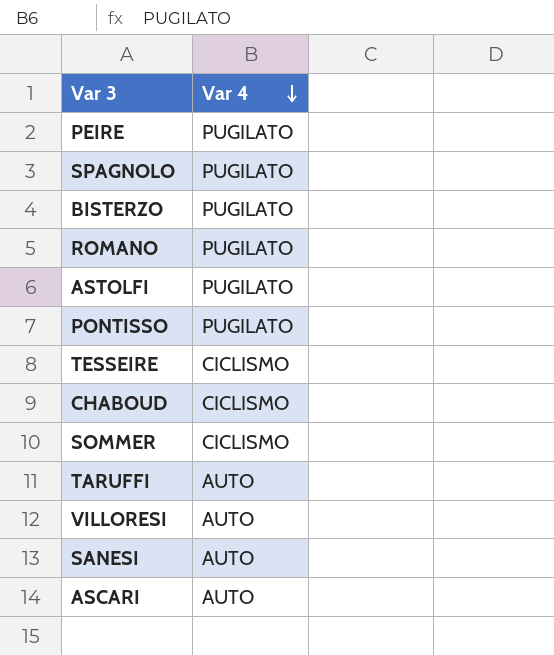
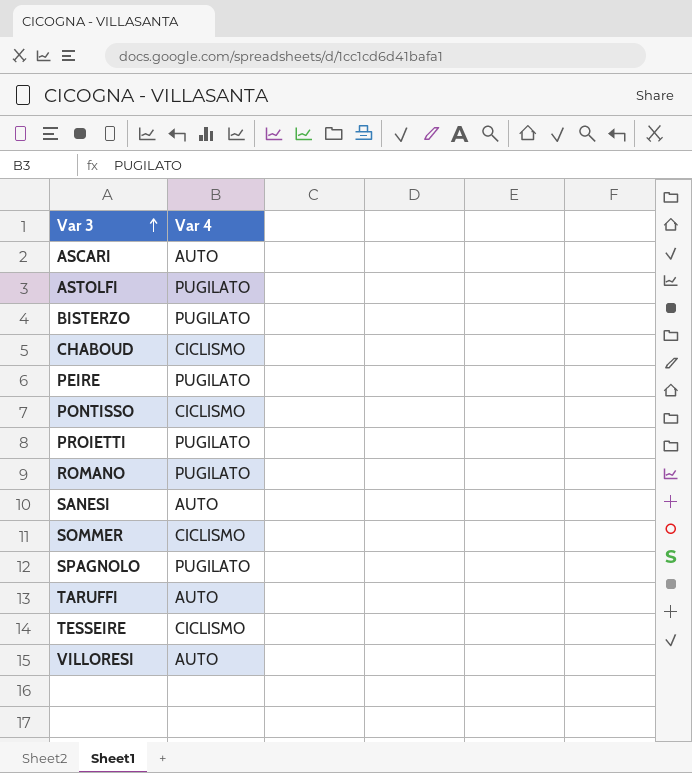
row order: Var 4 descending -> Var 3 ascending
PONTISSO | Var 4: PUGILATO -> CICLISMO
row PROIETTI: none -> PUGILATO

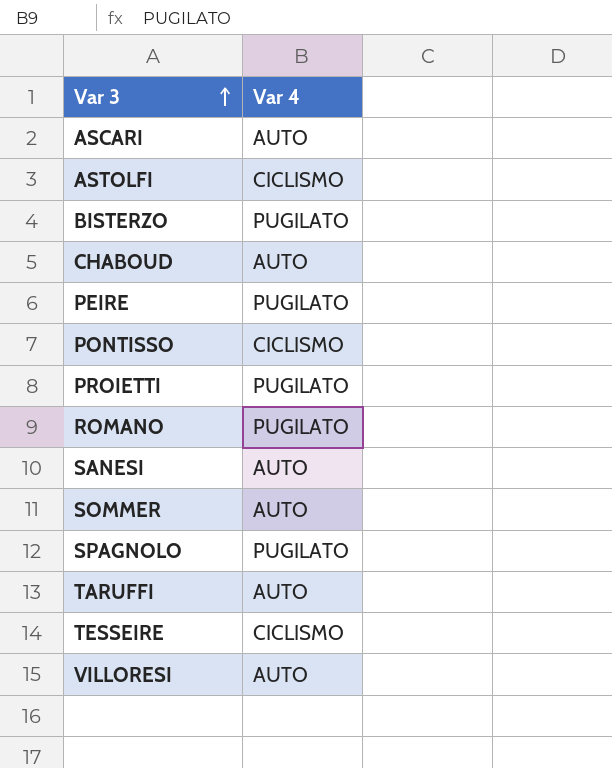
ASTOLFI | Var 4: PUGILATO -> CICLISMO
CHABOUD | Var 4: CICLISMO -> AUTO
SOMMER | Var 4: CICLISMO -> AUTO

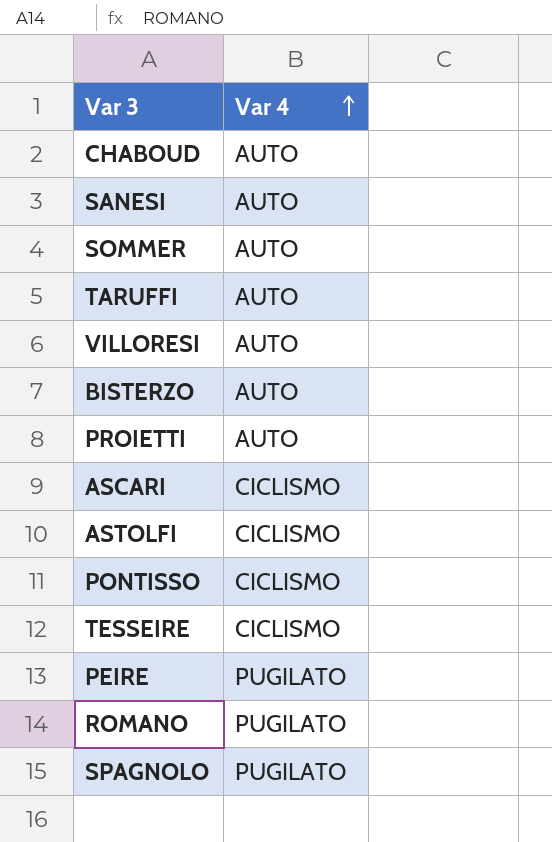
row order: Var 3 ascending -> Var 4 ascending
BISTERZO | Var 4: PUGILATO -> AUTO
PROIETTI | Var 4: PUGILATO -> AUTO
ASCARI | Var 4: AUTO -> CICLISMO

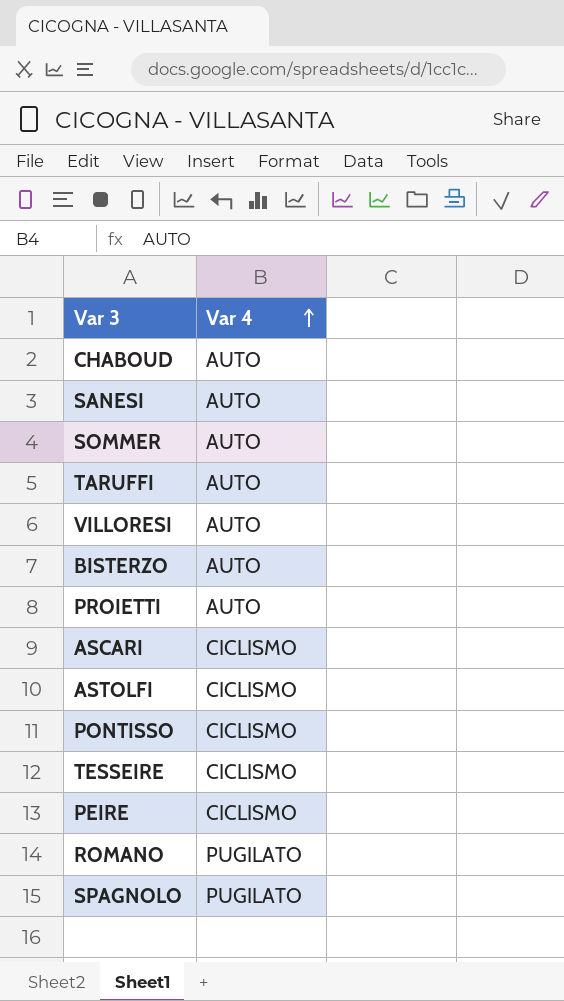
PEIRE | Var 4: PUGILATO -> CICLISMO

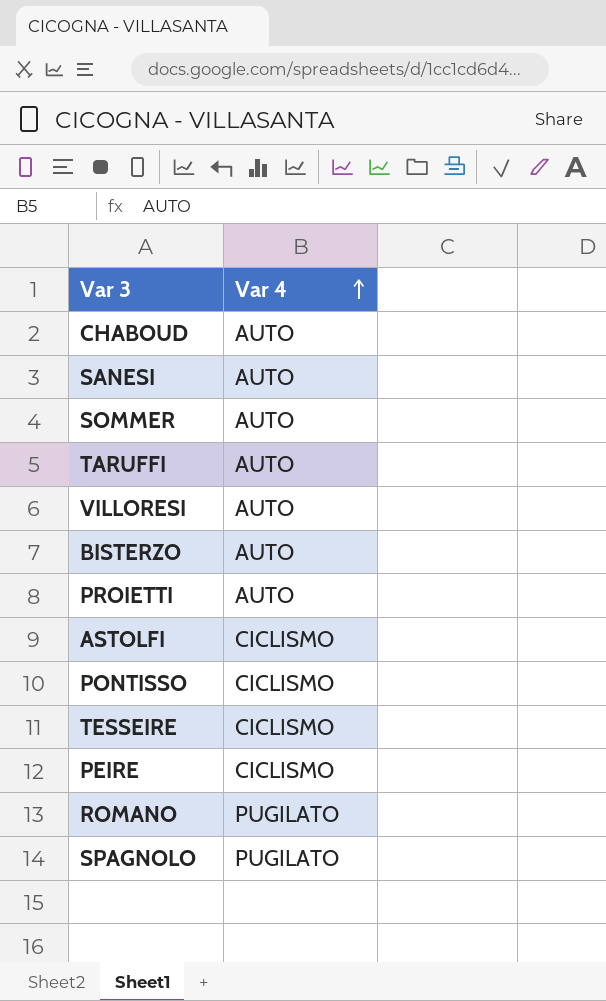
row ASCARI: CICLISMO -> none

